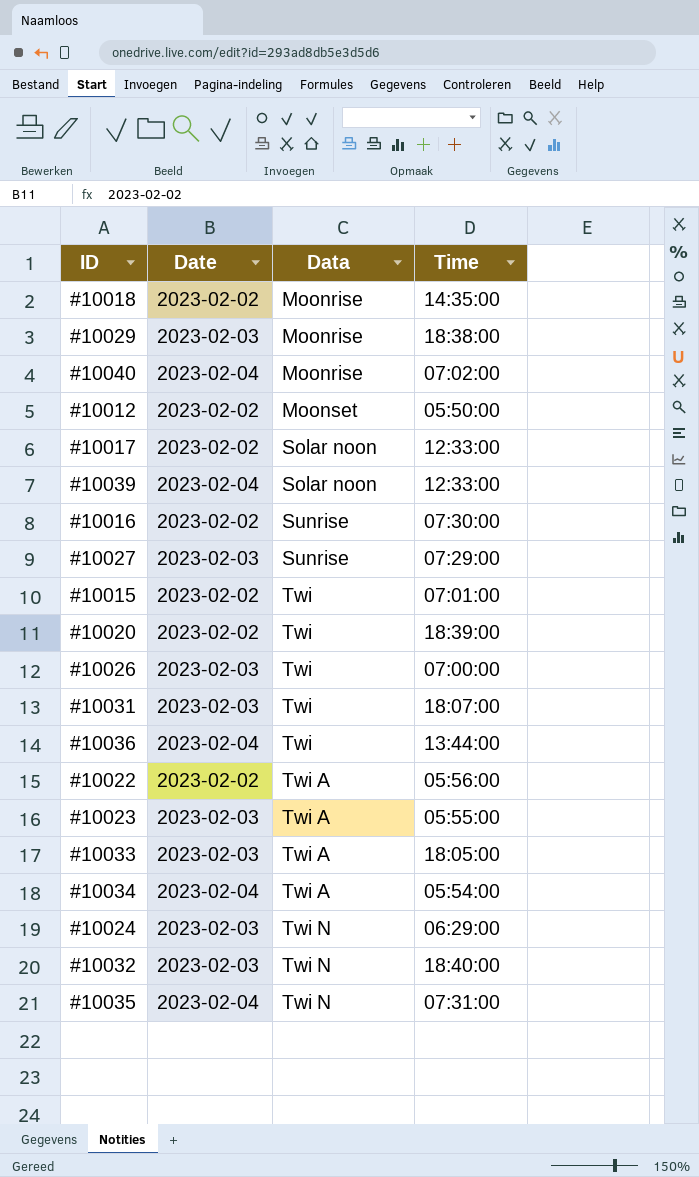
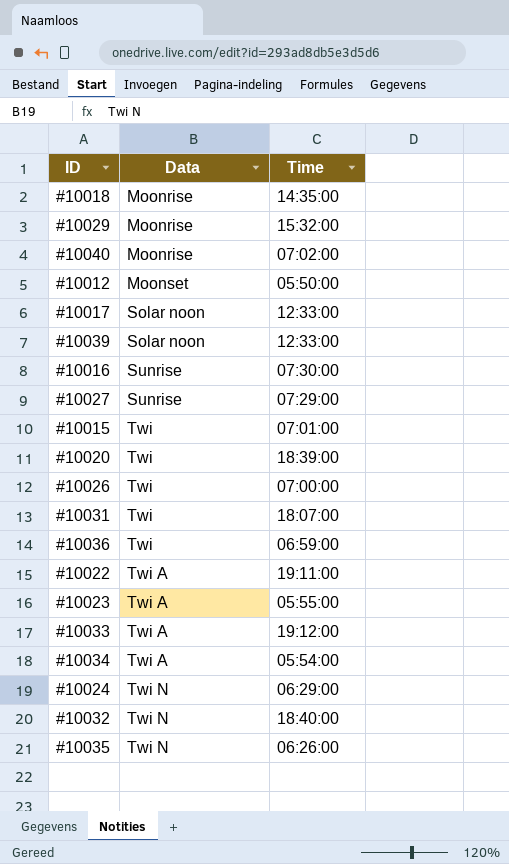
column Date | position: 2 -> none
#10029 | Time: 18:38:00 -> 15:32:00
#10036 | Time: 13:44:00 -> 06:59:00
#10022 | Time: 05:56:00 -> 19:11:00
#10033 | Time: 18:05:00 -> 19:12:00
#10035 | Time: 07:31:00 -> 06:26:00

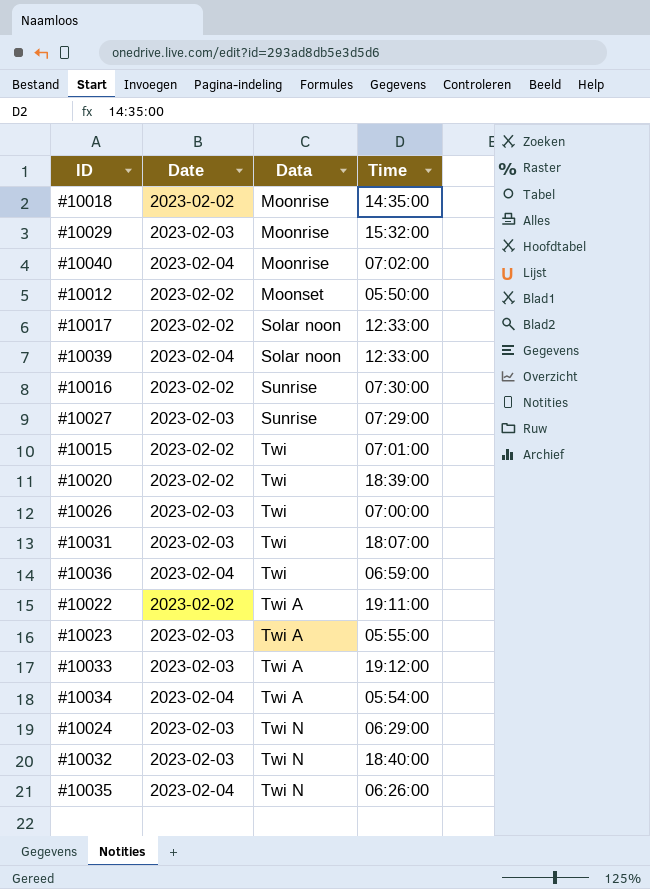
column Date | position: none -> 2

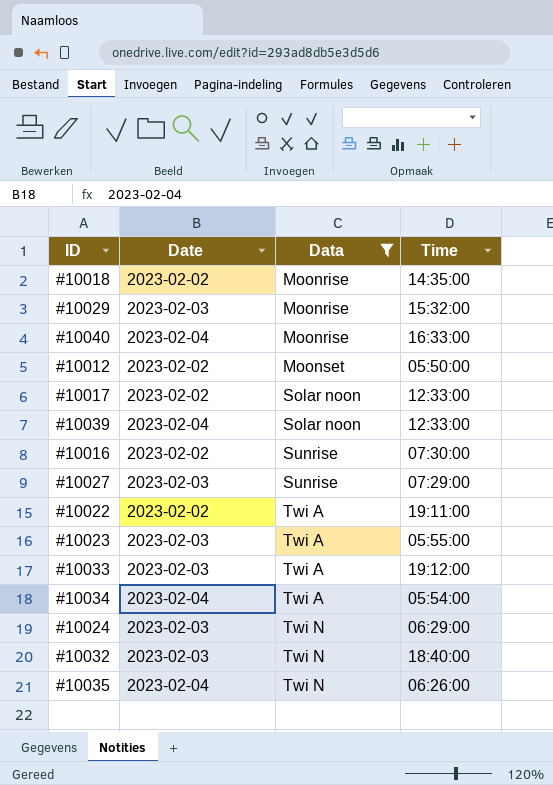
filter: none -> Data != Twi
#10040 | Time: 07:02:00 -> 16:33:00

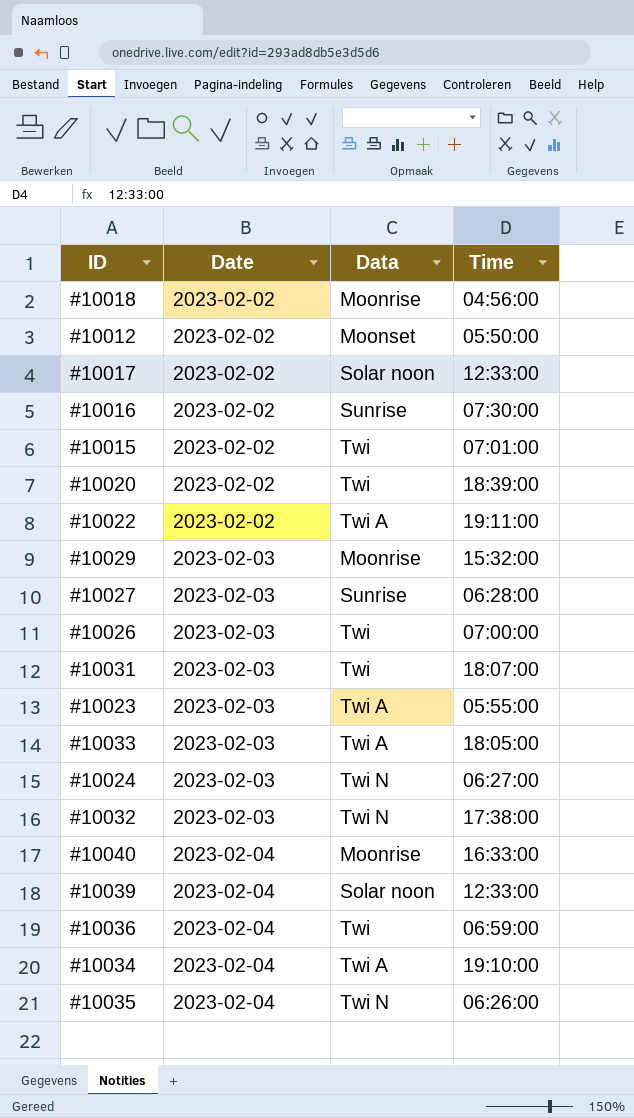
filter: Data != Twi -> none
row order: Data ascending -> Date ascending
#10018 | Time: 14:35:00 -> 04:56:00
#10027 | Time: 07:29:00 -> 06:28:00
#10033 | Time: 19:12:00 -> 18:05:00
#10024 | Time: 06:29:00 -> 06:27:00
#10032 | Time: 18:40:00 -> 17:38:00
#10034 | Time: 05:54:00 -> 19:10:00

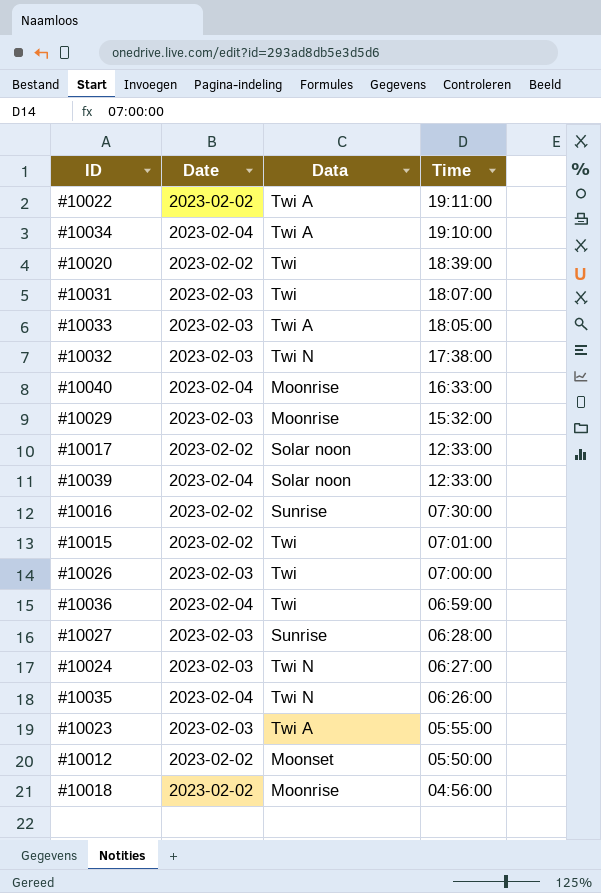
row order: Date ascending -> Time descending

